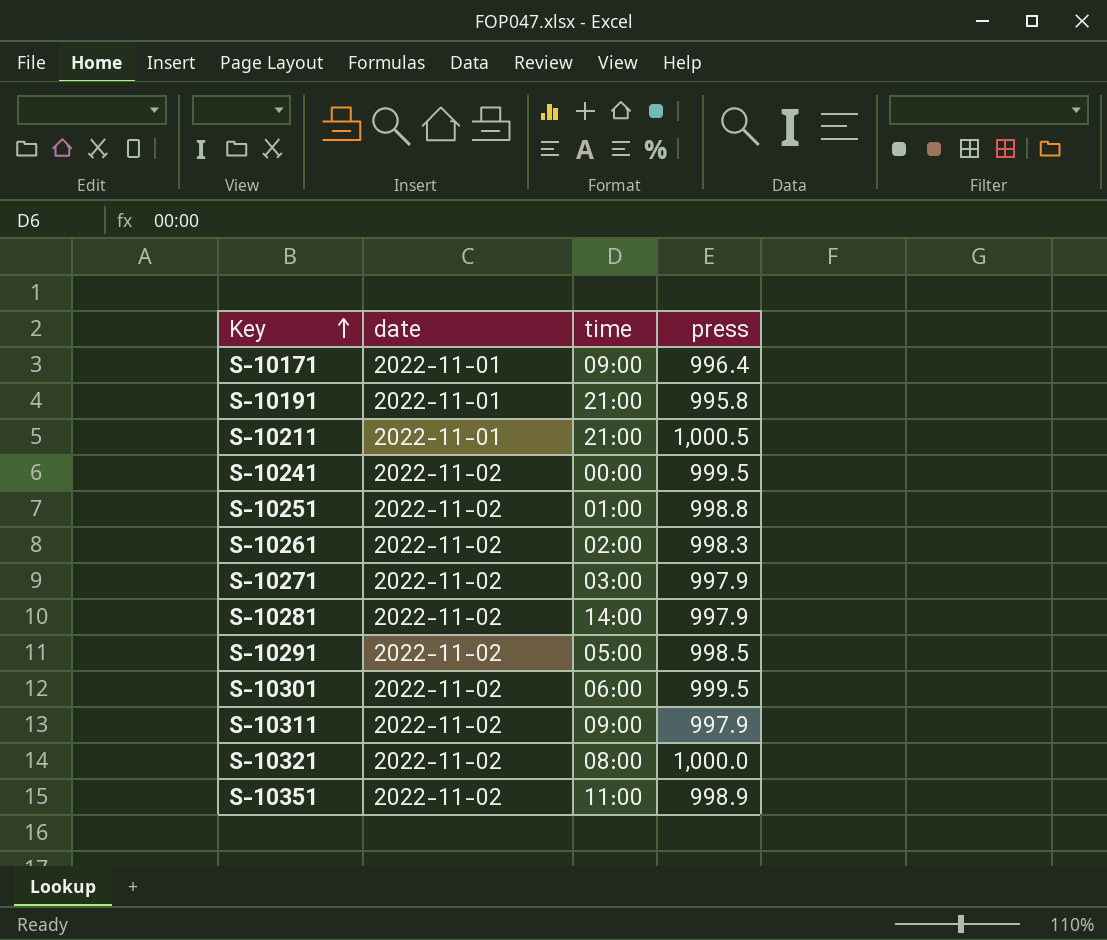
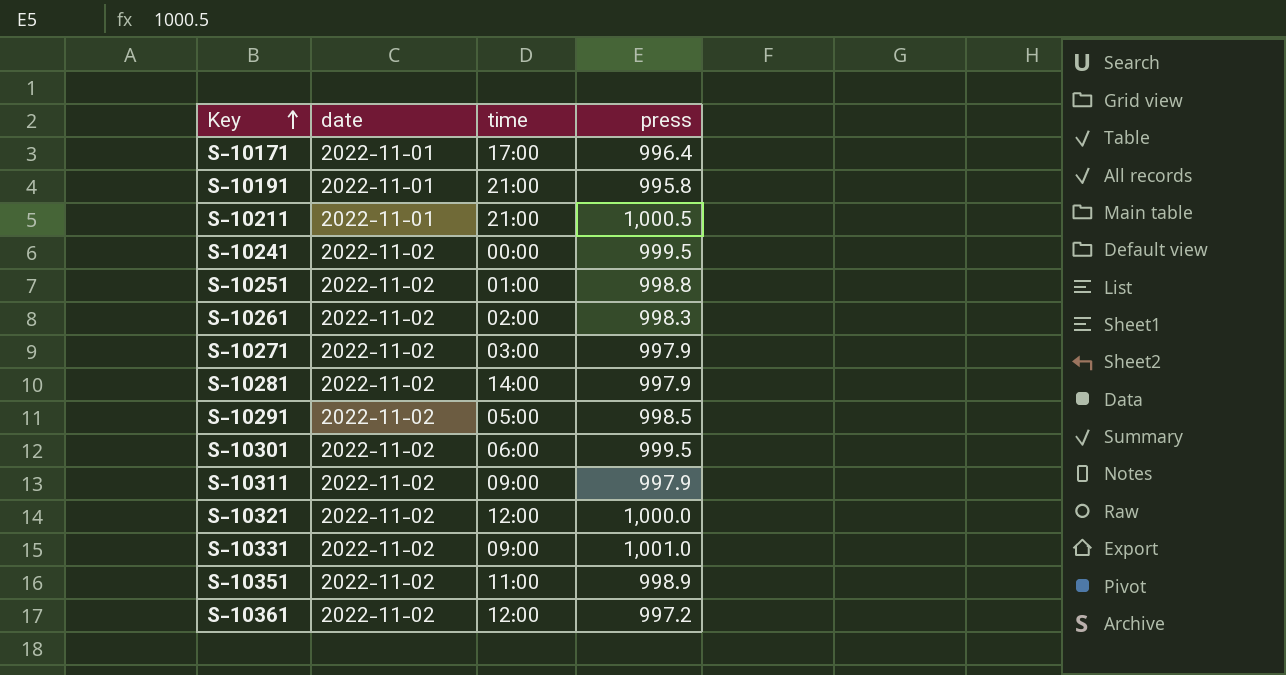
S-10171 | time: 09:00 -> 17:00
S-10321 | time: 08:00 -> 12:00
row S-10331: none -> 2022-11-02 | 09:00 | 1,001.0
row S-10361: none -> 2022-11-02 | 12:00 | 997.2

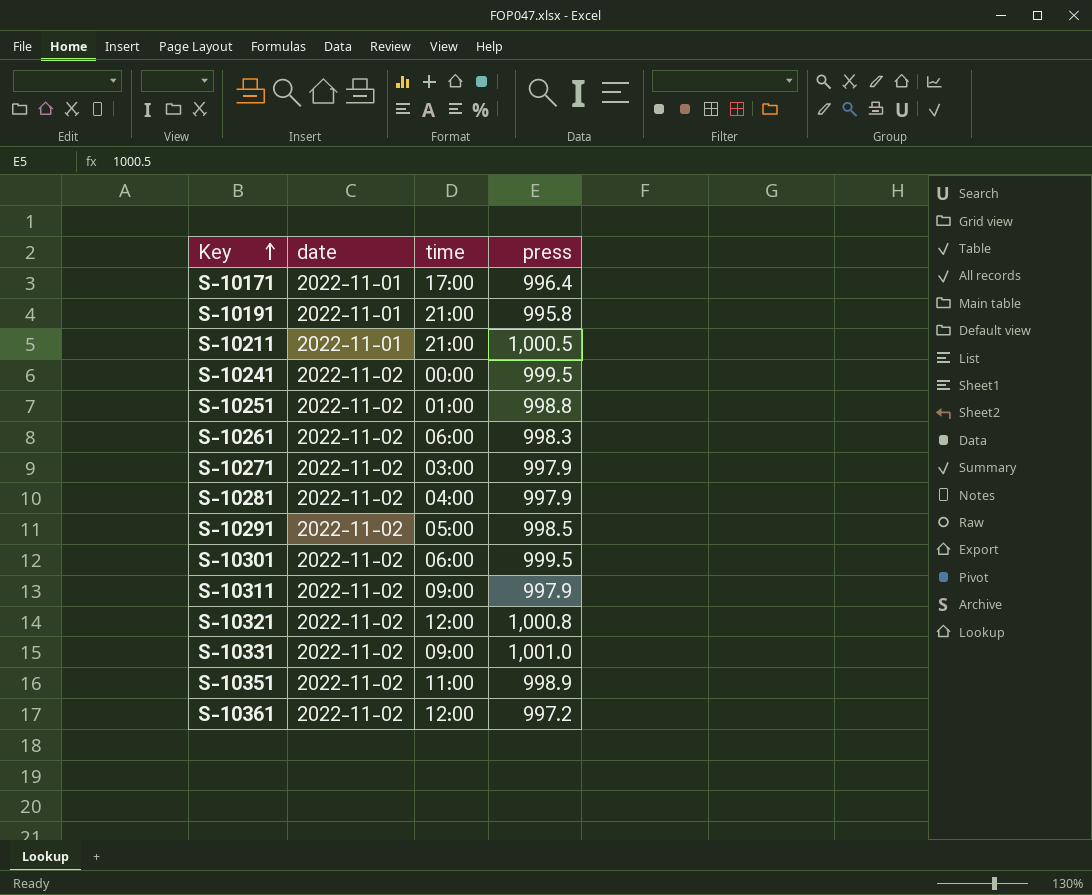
S-10261 | time: 02:00 -> 06:00
S-10281 | time: 14:00 -> 04:00
S-10321 | press: 1,000.0 -> 1,000.8

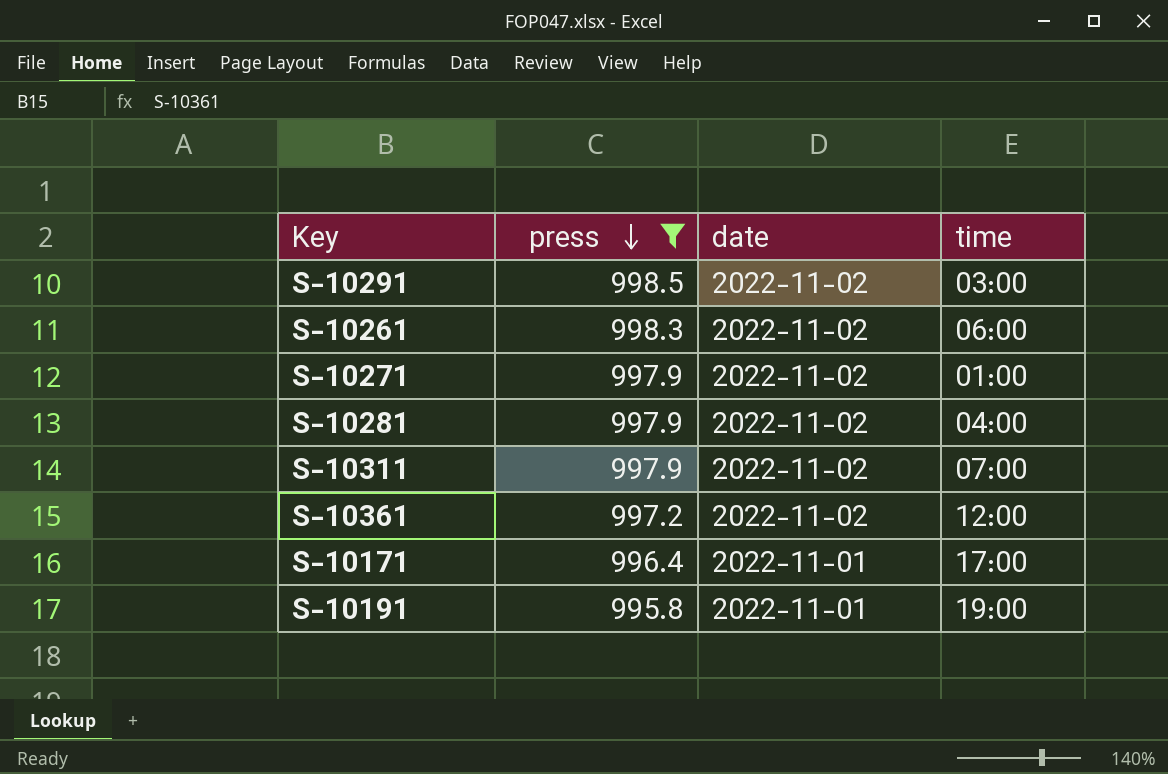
filter: none -> press <= 998.5
row order: Key ascending -> press descending
column press | position: 4 -> 2
S-10291 | time: 05:00 -> 03:00
S-10271 | time: 03:00 -> 01:00
S-10311 | time: 09:00 -> 07:00
S-10191 | time: 21:00 -> 19:00

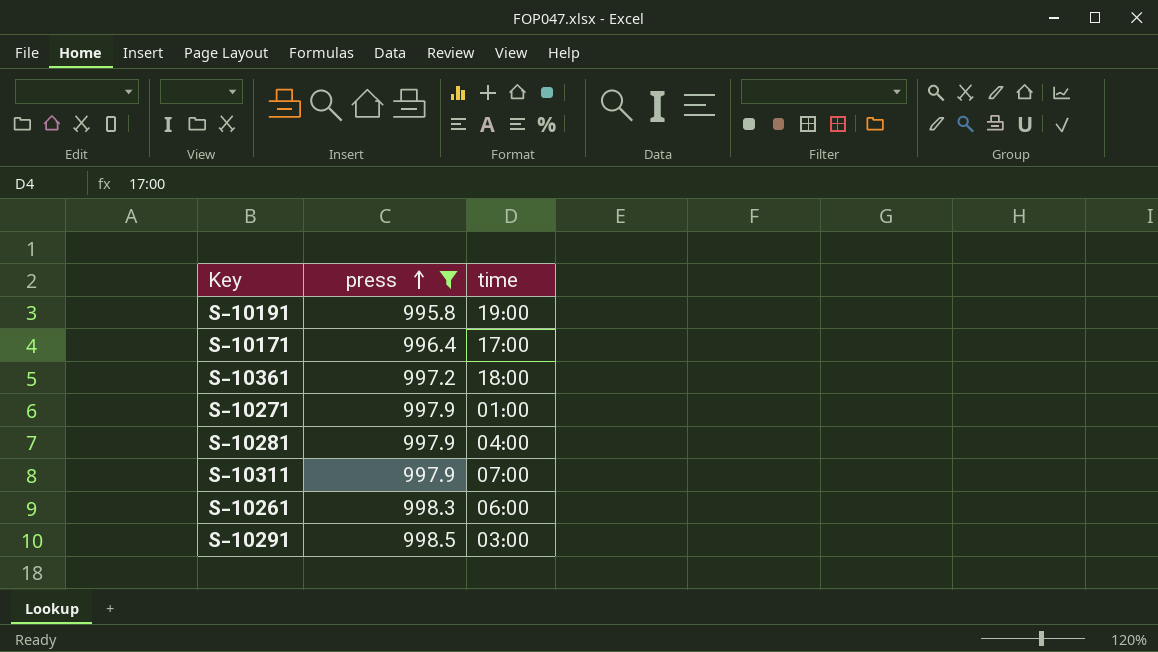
row order: press descending -> press ascending
column date | position: 3 -> none
S-10361 | time: 12:00 -> 18:00

